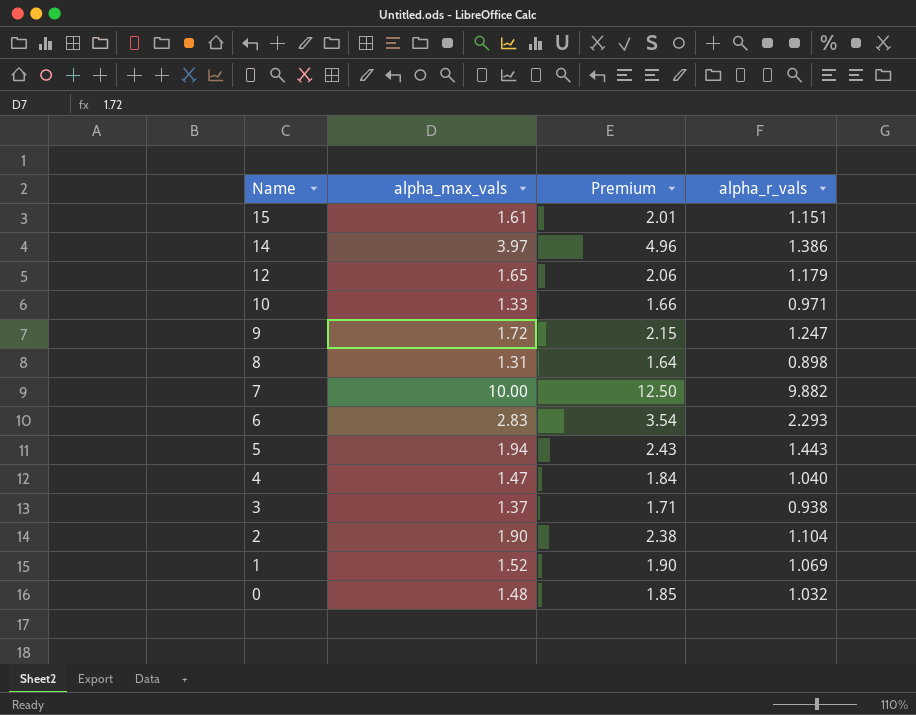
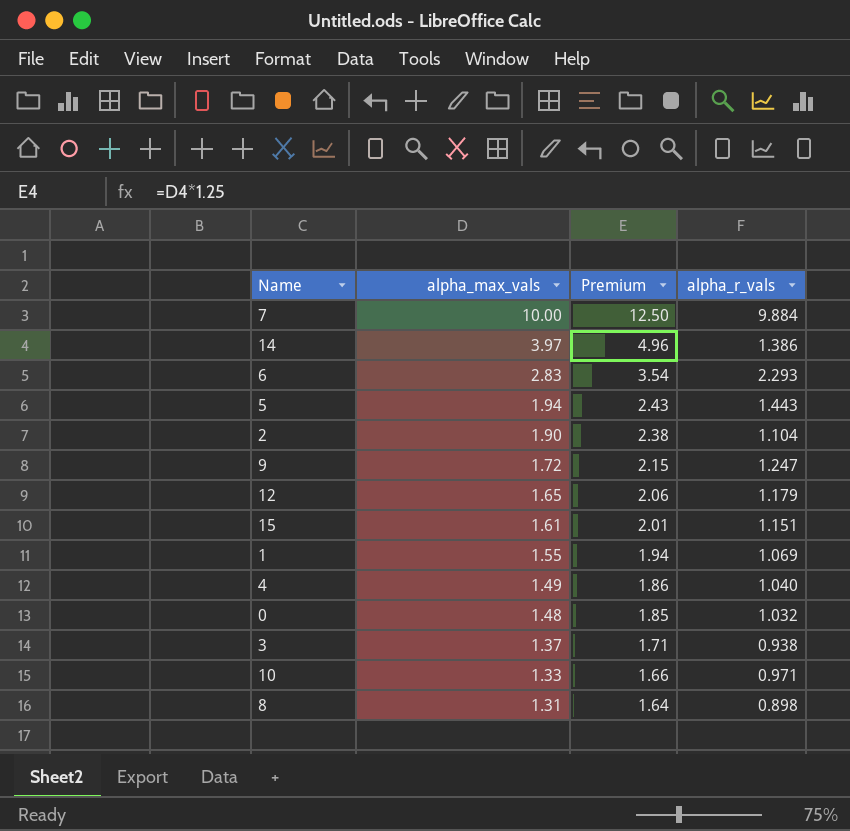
row order: Name descending -> alpha_max_vals descending
7 | alpha_r_vals: 9.882 -> 9.884
1 | alpha_max_vals: 1.52 -> 1.55
1 | Premium: 1.90 -> 1.94
4 | alpha_max_vals: 1.47 -> 1.49
4 | Premium: 1.84 -> 1.86

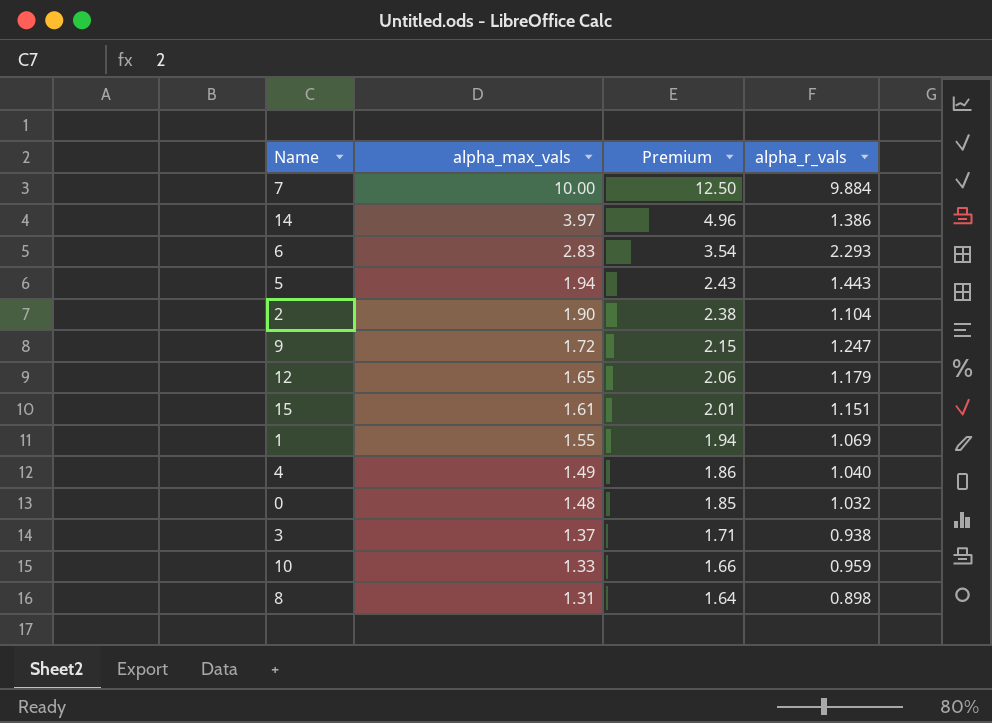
10 | alpha_r_vals: 0.971 -> 0.959

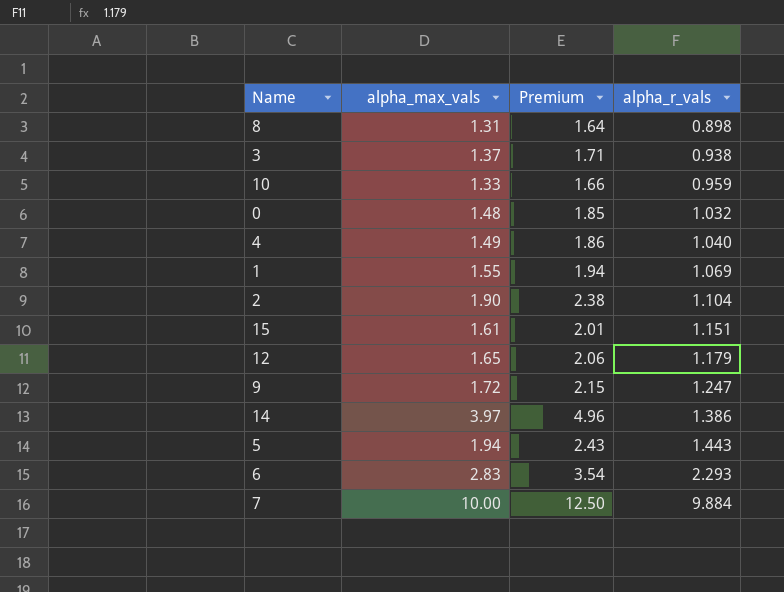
row order: alpha_max_vals descending -> alpha_r_vals ascending

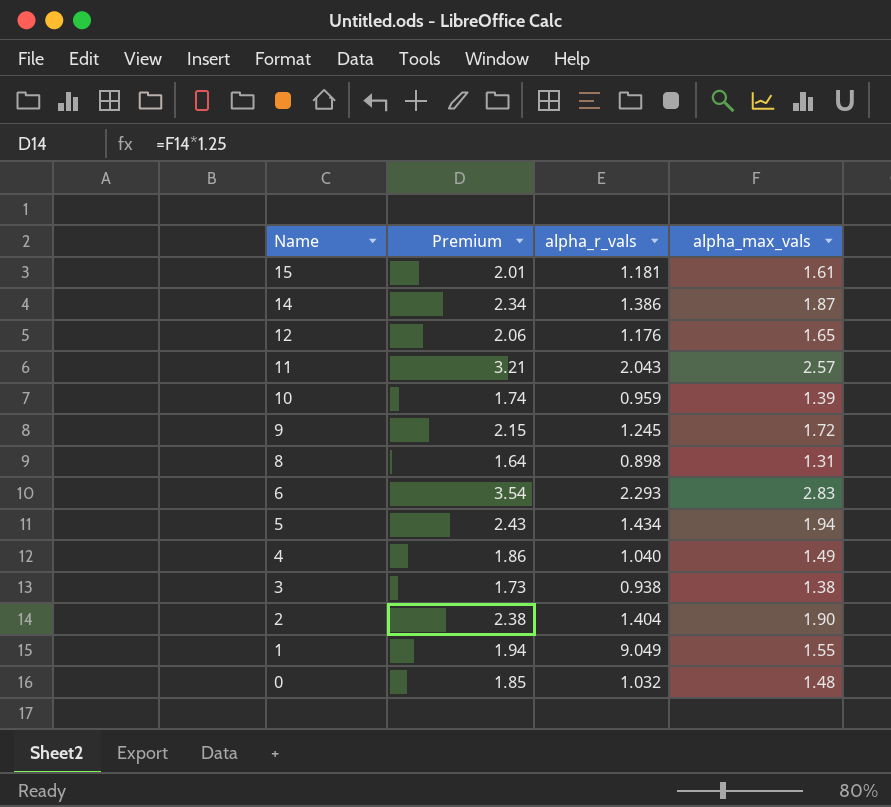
row order: alpha_r_vals ascending -> Name descending
column alpha_max_vals | position: 2 -> 4
row 7: 10.00 | 12.50 | 9.884 -> none
15 | alpha_r_vals: 1.151 -> 1.181
14 | Premium: 4.96 -> 2.34
14 | alpha_max_vals: 3.97 -> 1.87
12 | alpha_r_vals: 1.179 -> 1.176
row 11: none -> 3.21 | 2.043 | 2.57
10 | Premium: 1.66 -> 1.74
10 | alpha_max_vals: 1.33 -> 1.39
9 | alpha_r_vals: 1.247 -> 1.245
5 | alpha_r_vals: 1.443 -> 1.434
3 | Premium: 1.71 -> 1.73
3 | alpha_max_vals: 1.37 -> 1.38
2 | alpha_r_vals: 1.104 -> 1.404
1 | alpha_r_vals: 1.069 -> 9.049

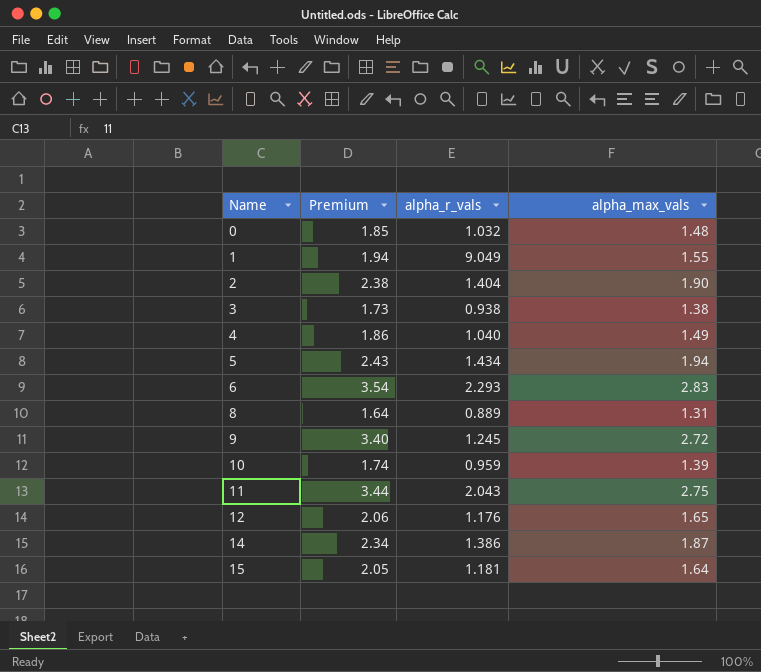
row order: Name descending -> Name ascending
8 | alpha_r_vals: 0.898 -> 0.889
9 | Premium: 2.15 -> 3.40
9 | alpha_max_vals: 1.72 -> 2.72
11 | Premium: 3.21 -> 3.44
11 | alpha_max_vals: 2.57 -> 2.75
15 | Premium: 2.01 -> 2.05
15 | alpha_max_vals: 1.61 -> 1.64

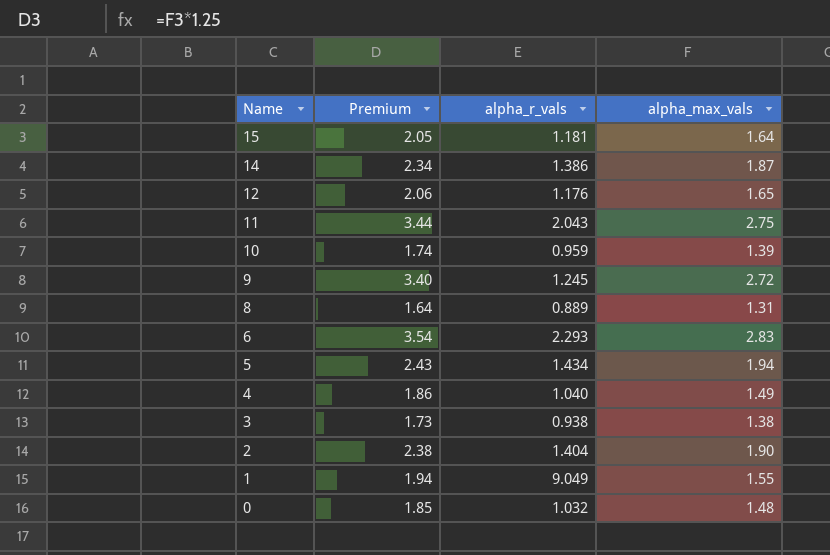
row order: Name ascending -> Name descending

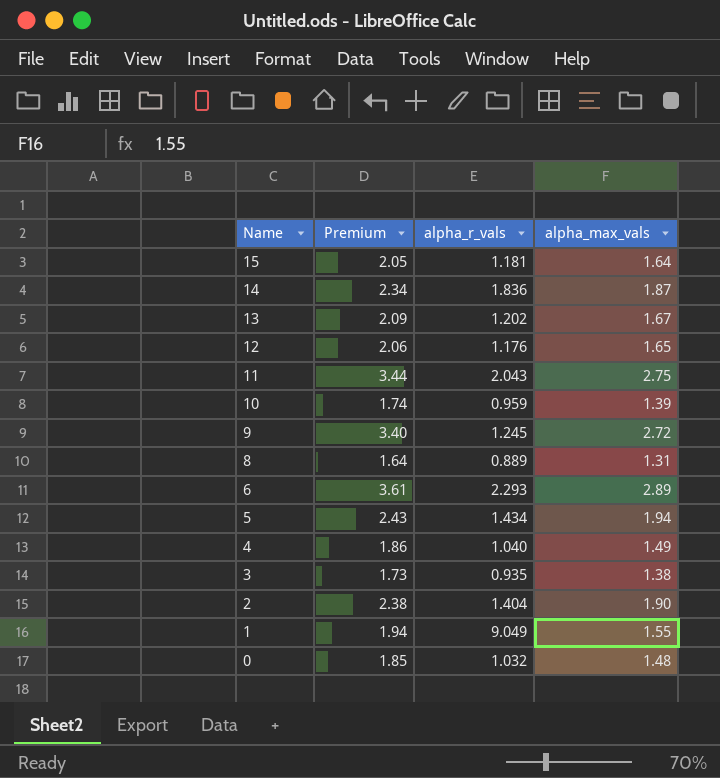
14 | alpha_r_vals: 1.386 -> 1.836
row 13: none -> 2.09 | 1.202 | 1.67
6 | Premium: 3.54 -> 3.61
6 | alpha_max_vals: 2.83 -> 2.89
3 | alpha_r_vals: 0.938 -> 0.935

